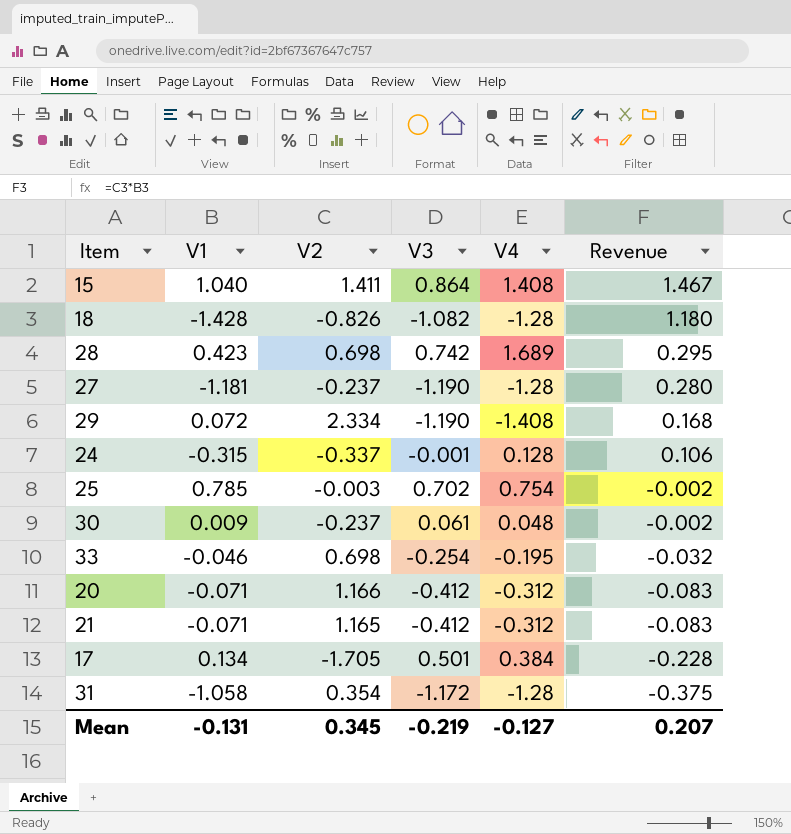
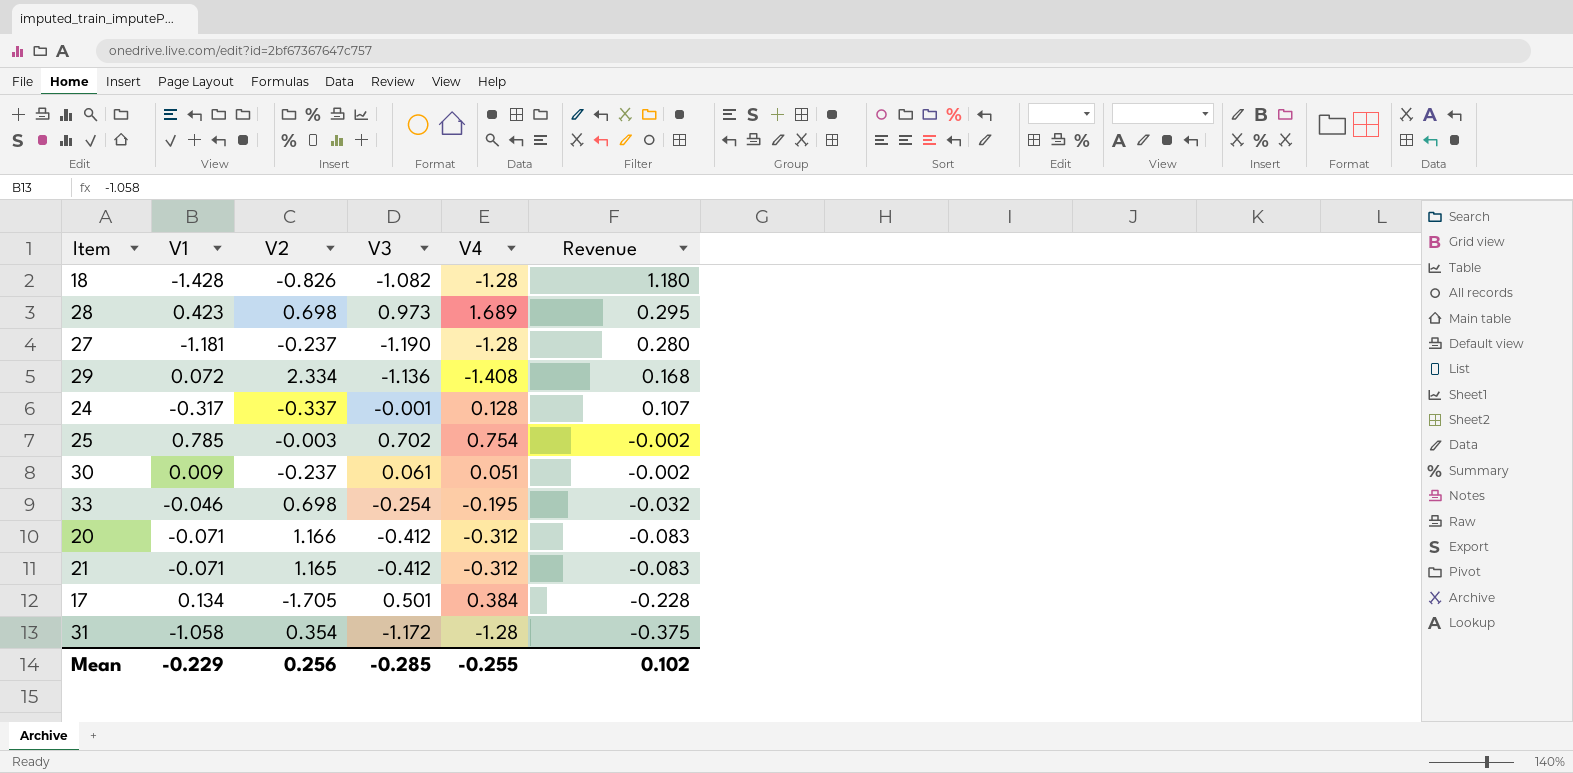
row 15: 1.040 | 1.411 | 0.864 | 1.408 | 1.467 -> none
28 | V3: 0.742 -> 0.973
29 | V3: -1.190 -> -1.136
24 | V1: -0.315 -> -0.317
24 | Revenue: 0.106 -> 0.107
30 | V4: 0.048 -> 0.051
Mean | V1: -0.131 -> -0.229
Mean | V2: 0.345 -> 0.256
Mean | V3: -0.219 -> -0.285
Mean | V4: -0.127 -> -0.255
Mean | Revenue: 0.207 -> 0.102

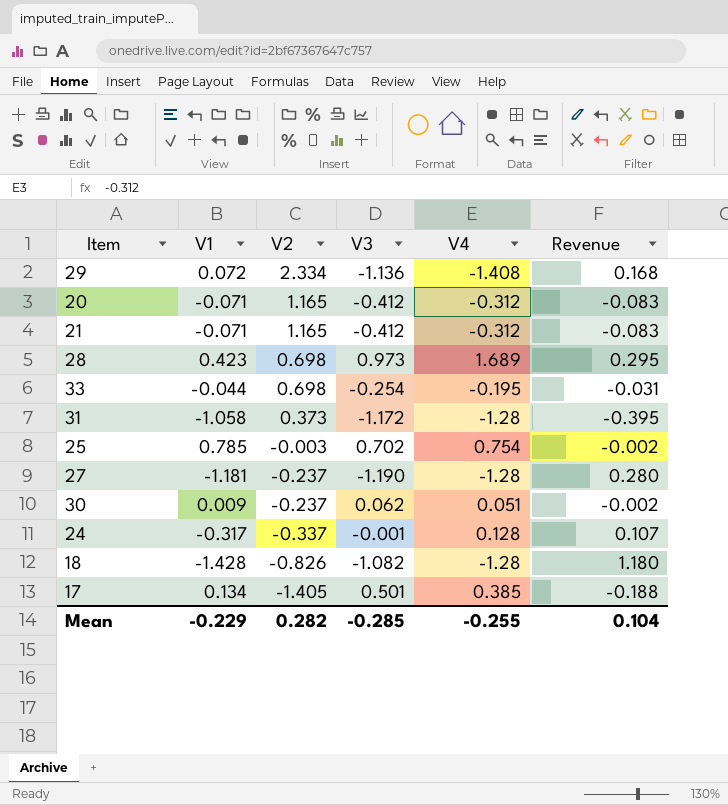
row order: Revenue descending -> V2 descending
20 | V2: 1.166 -> 1.165
33 | V1: -0.046 -> -0.044
33 | Revenue: -0.032 -> -0.031
31 | V2: 0.354 -> 0.373
31 | Revenue: -0.375 -> -0.395
30 | V3: 0.061 -> 0.062
17 | V2: -1.705 -> -1.405
17 | V4: 0.384 -> 0.385
17 | Revenue: -0.228 -> -0.188
Mean | V2: 0.256 -> 0.282
Mean | Revenue: 0.102 -> 0.104

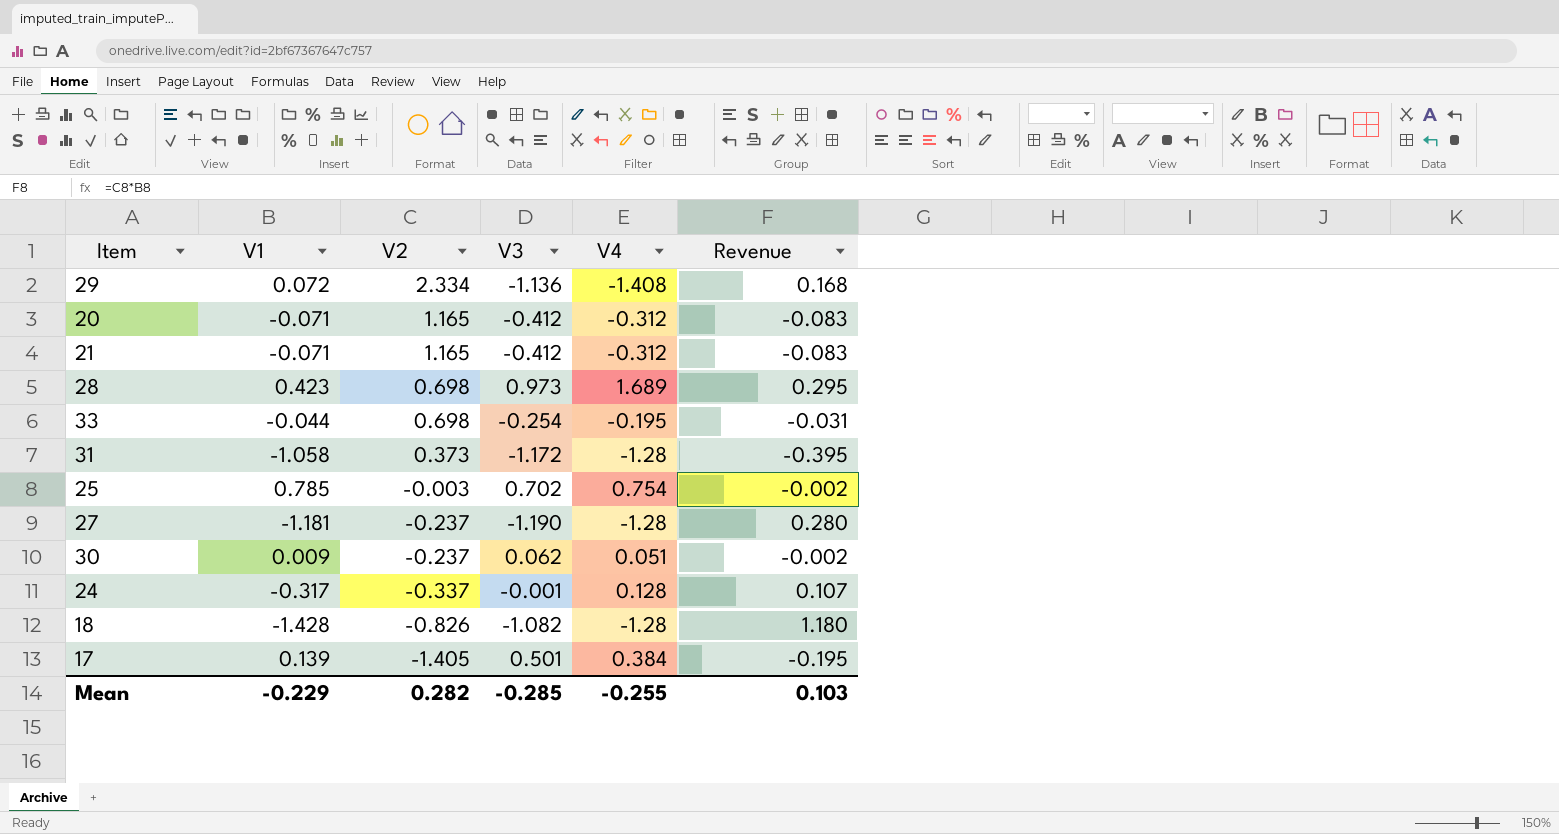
17 | V1: 0.134 -> 0.139
17 | V4: 0.385 -> 0.384
17 | Revenue: -0.188 -> -0.195
Mean | Revenue: 0.104 -> 0.103

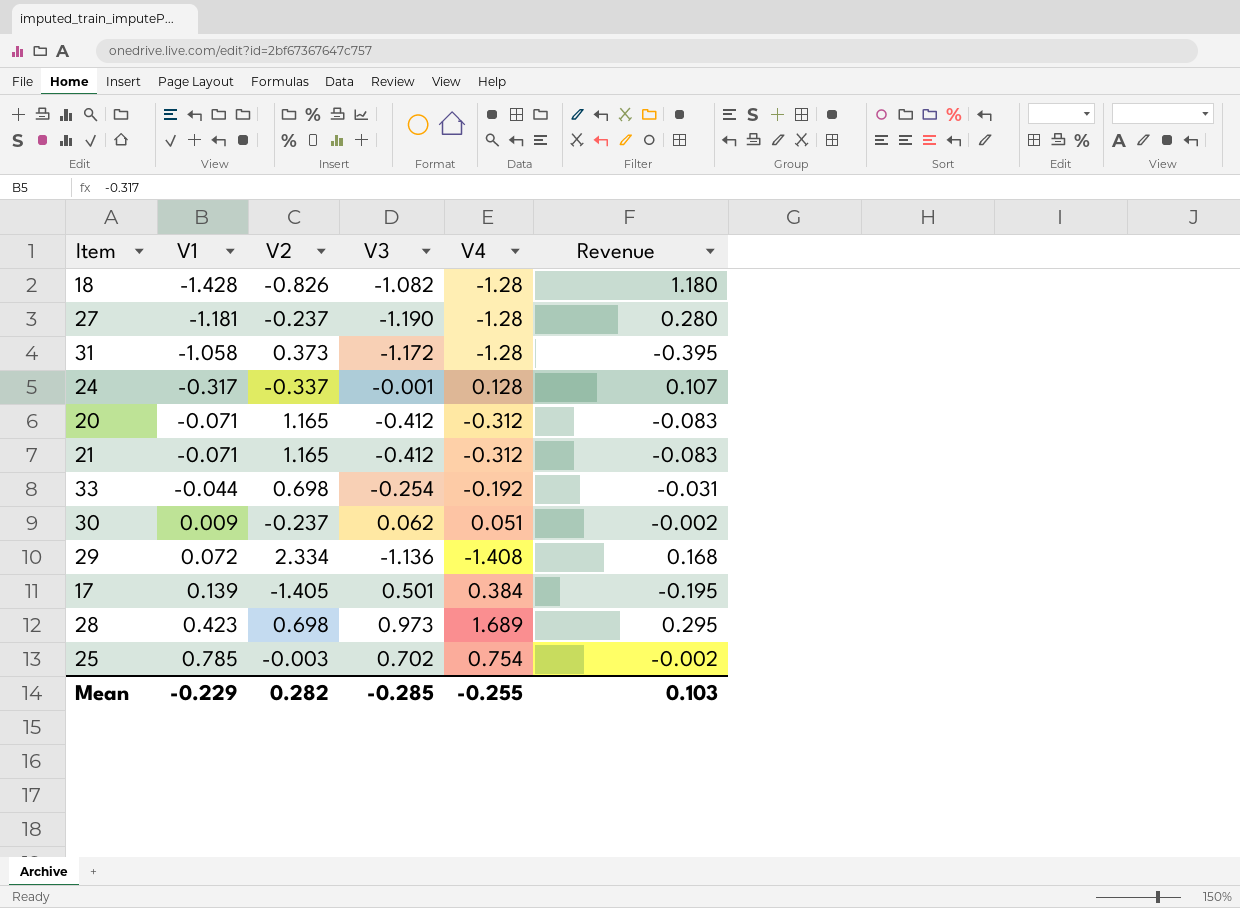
row order: V2 descending -> V1 ascending
33 | V4: -0.195 -> -0.192

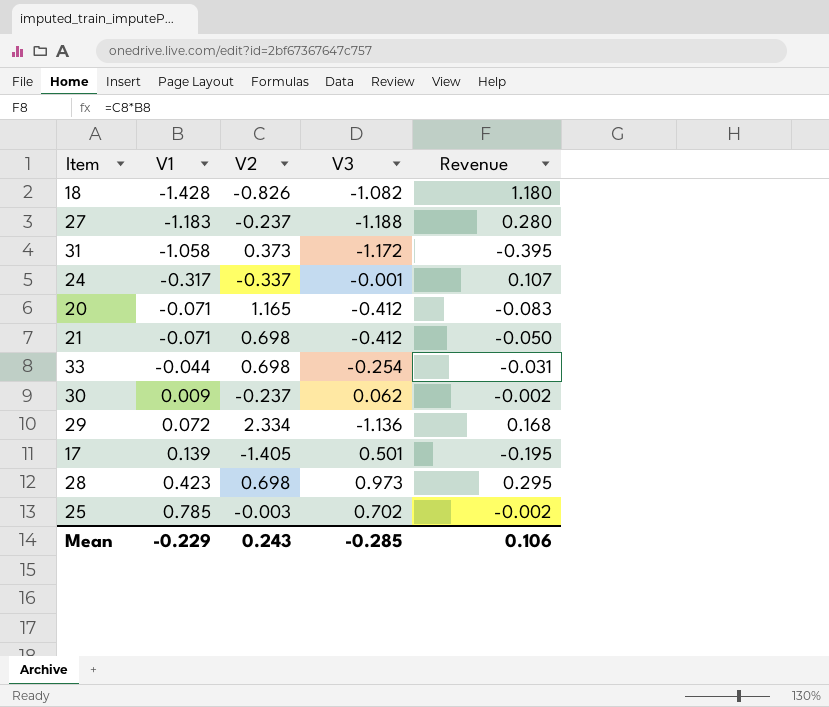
column V4 | position: 5 -> none
27 | V1: -1.181 -> -1.183
27 | V3: -1.190 -> -1.188
21 | V2: 1.165 -> 0.698
21 | Revenue: -0.083 -> -0.050
Mean | V2: 0.282 -> 0.243
Mean | Revenue: 0.103 -> 0.106

